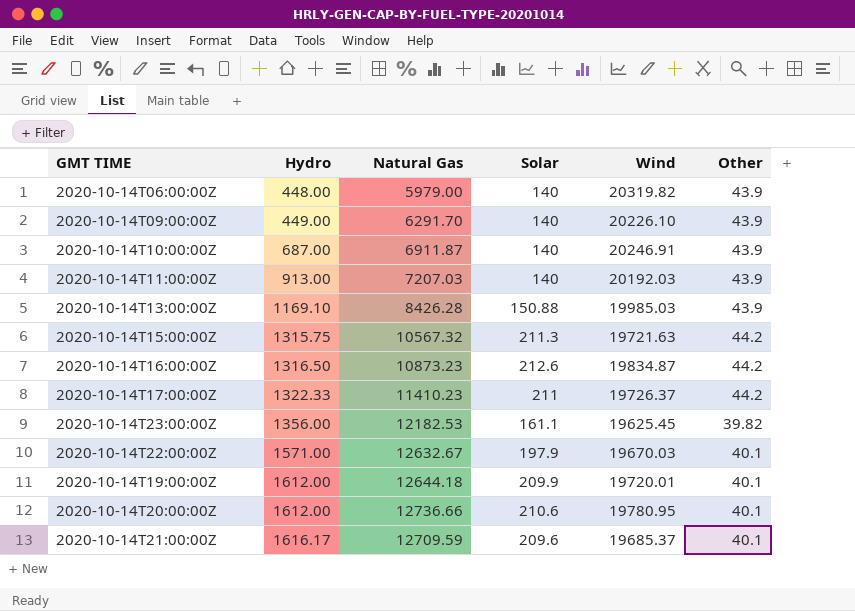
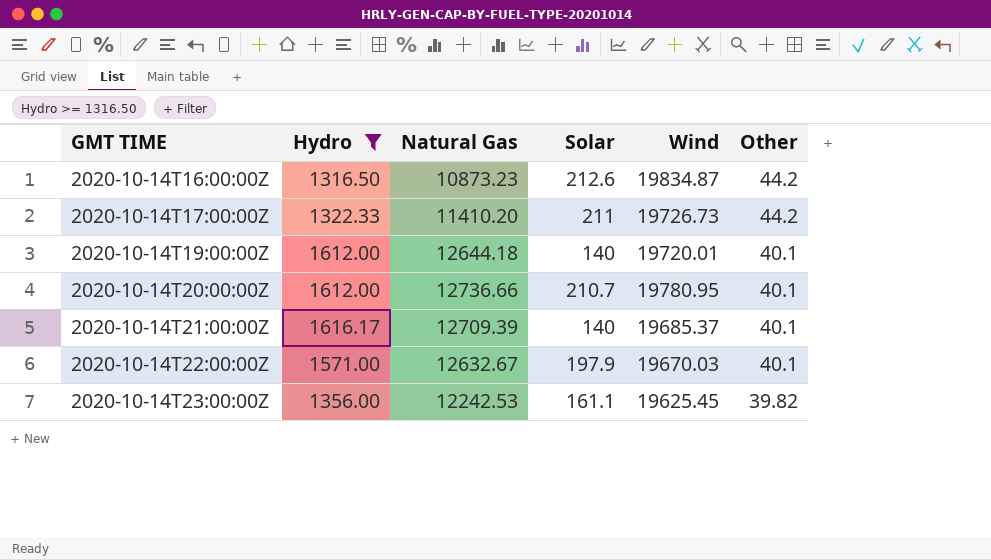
filter: none -> Hydro >= 1316.50
row order: Hydro ascending -> GMT TIME ascending
2020-10-14T17:00:00Z | Natural Gas: 11410.23 -> 11410.20
2020-10-14T17:00:00Z | Wind: 19726.37 -> 19726.73
2020-10-14T19:00:00Z | Solar: 209.9 -> 140
2020-10-14T20:00:00Z | Solar: 210.6 -> 210.7
2020-10-14T21:00:00Z | Natural Gas: 12709.59 -> 12709.39
2020-10-14T21:00:00Z | Solar: 209.6 -> 140
2020-10-14T23:00:00Z | Natural Gas: 12182.53 -> 12242.53

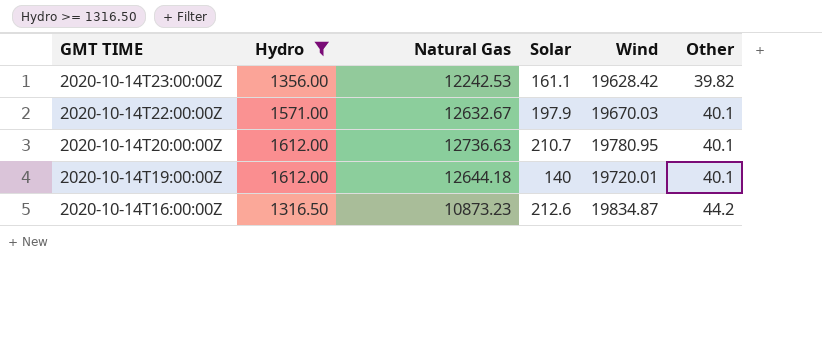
row order: GMT TIME ascending -> GMT TIME descending
row 2020-10-14T17:00:00Z: 1322.33 | 11410.20 | 211 | 19726.73 | 44.2 -> none
row 2020-10-14T21:00:00Z: 1616.17 | 12709.39 | 140 | 19685.37 | 40.1 -> none
2020-10-14T23:00:00Z | Wind: 19625.45 -> 19628.42
2020-10-14T20:00:00Z | Natural Gas: 12736.66 -> 12736.63

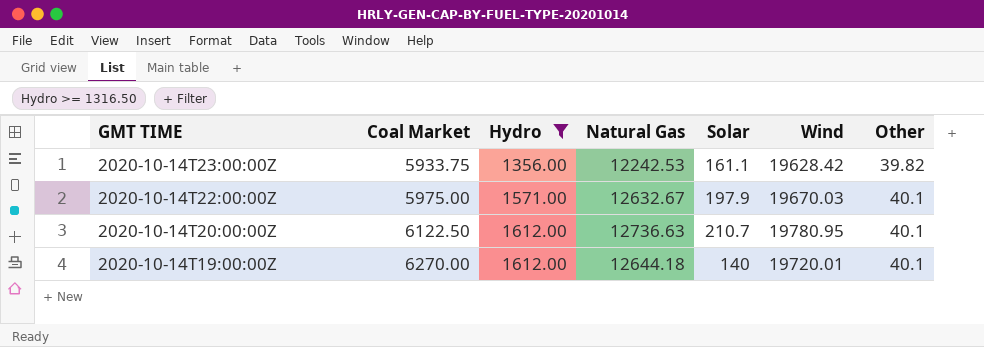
column Coal Market | position: none -> 2
row 2020-10-14T16:00:00Z: 1316.50 | 10873.23 | 212.6 | 19834.87 | 44.2 -> none

